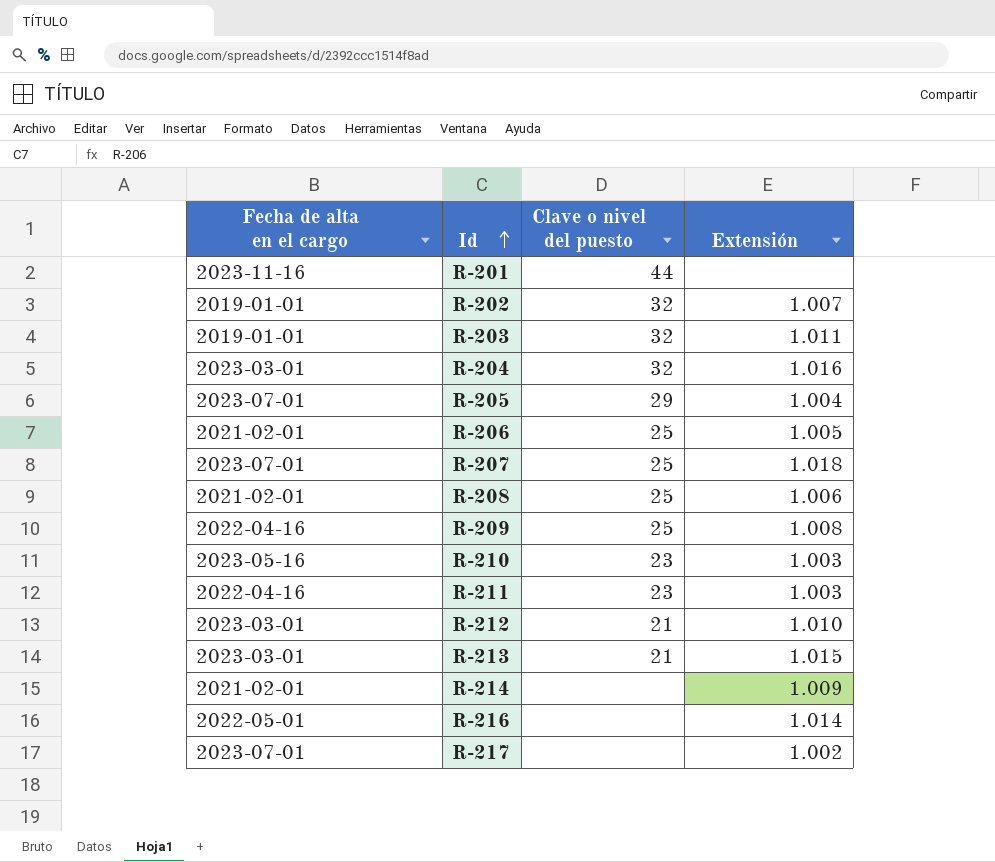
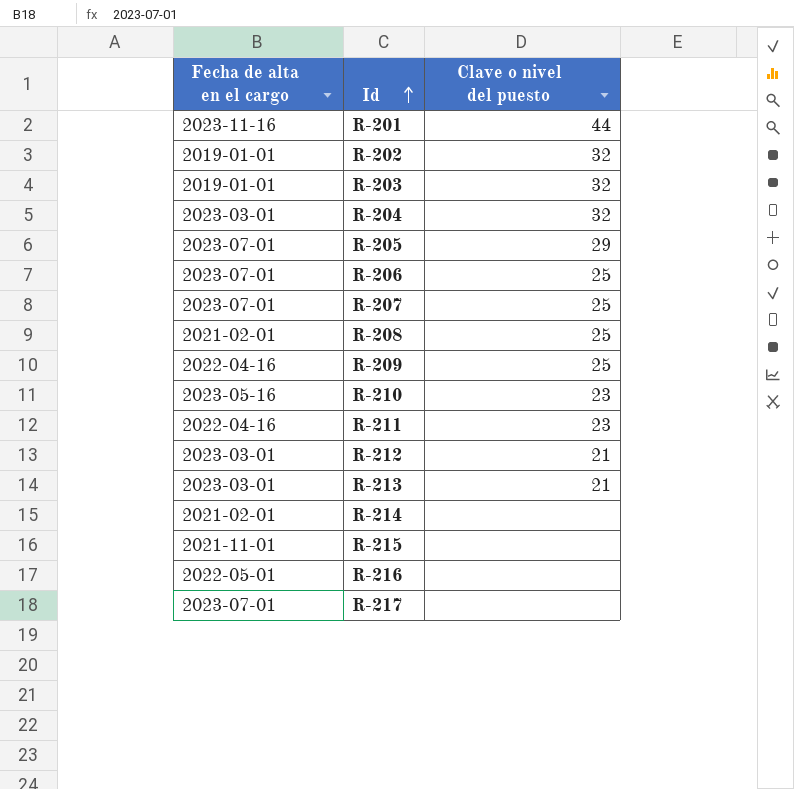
column Extensión | position: 4 -> none
R-206 | Fecha de alta en el cargo: 2021-02-01 -> 2023-07-01
row R-215: none -> 2021-11-01 | none

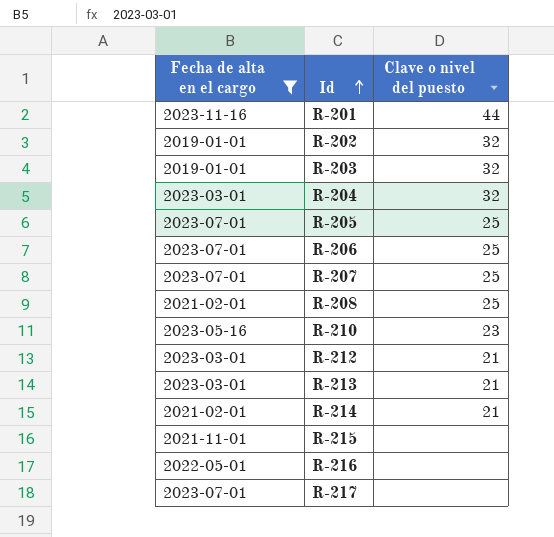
filter: none -> Fecha de alta en el cargo != 2022-04-16
R-205 | Clave o nivel del puesto: 29 -> 25
R-214 | Clave o nivel del puesto: none -> 21

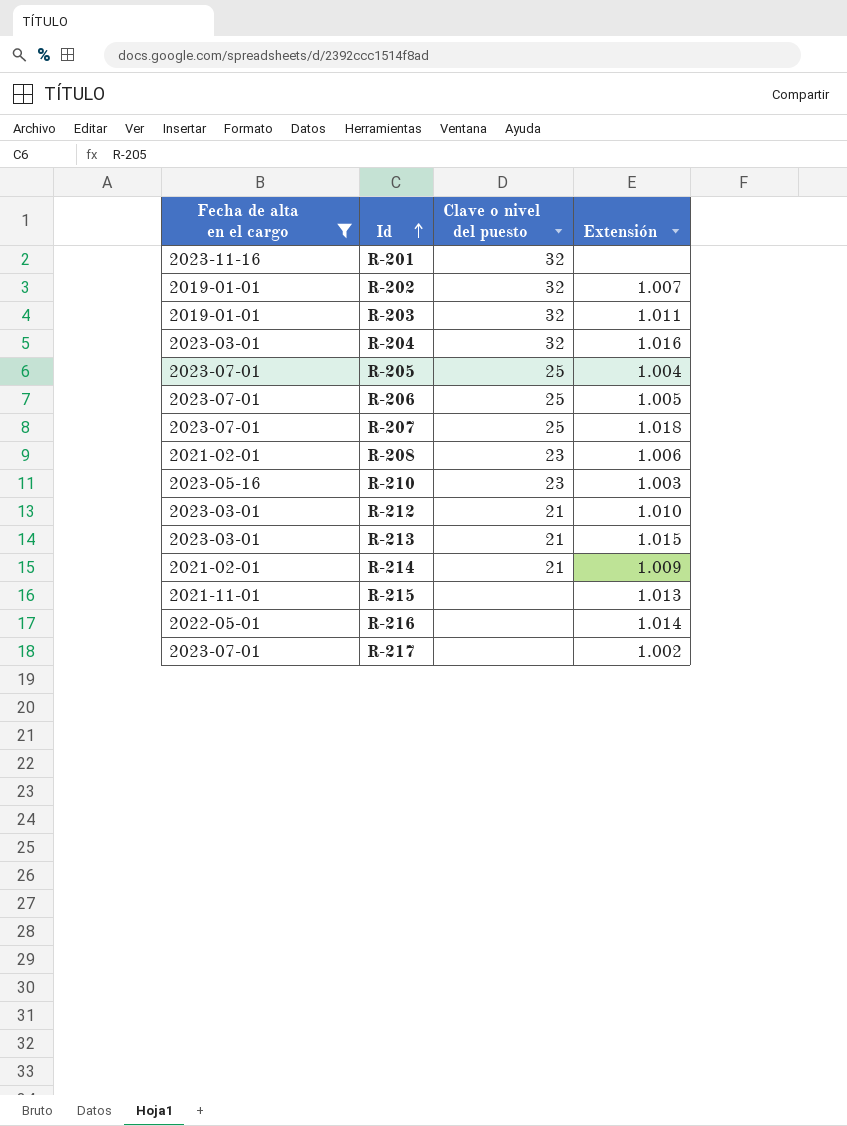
column Extensión | position: none -> 4
R-201 | Clave o nivel del puesto: 44 -> 32
R-208 | Clave o nivel del puesto: 25 -> 23

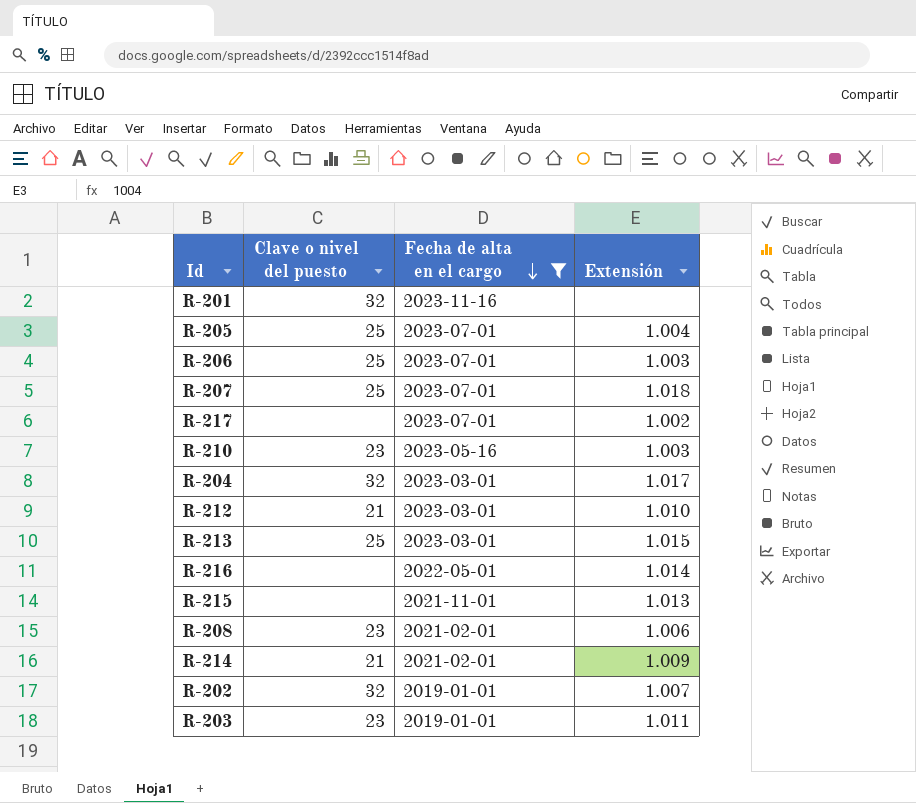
row order: Id ascending -> Fecha de alta en el cargo descending
column Fecha de alta en el cargo | position: 1 -> 3
R-206 | Extensión: 1.005 -> 1.003
R-204 | Extensión: 1.016 -> 1.017
R-213 | Clave o nivel del puesto: 21 -> 25
R-203 | Clave o nivel del puesto: 32 -> 23

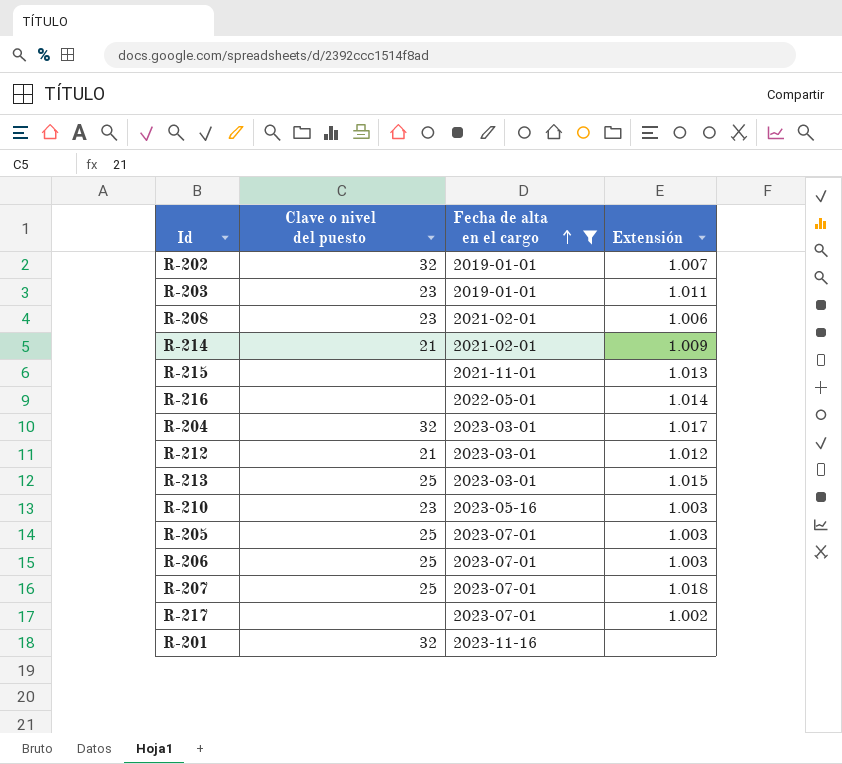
row order: Fecha de alta en el cargo descending -> Fecha de alta en el cargo ascending
R-212 | Extensión: 1.010 -> 1.012
R-205 | Extensión: 1.004 -> 1.003

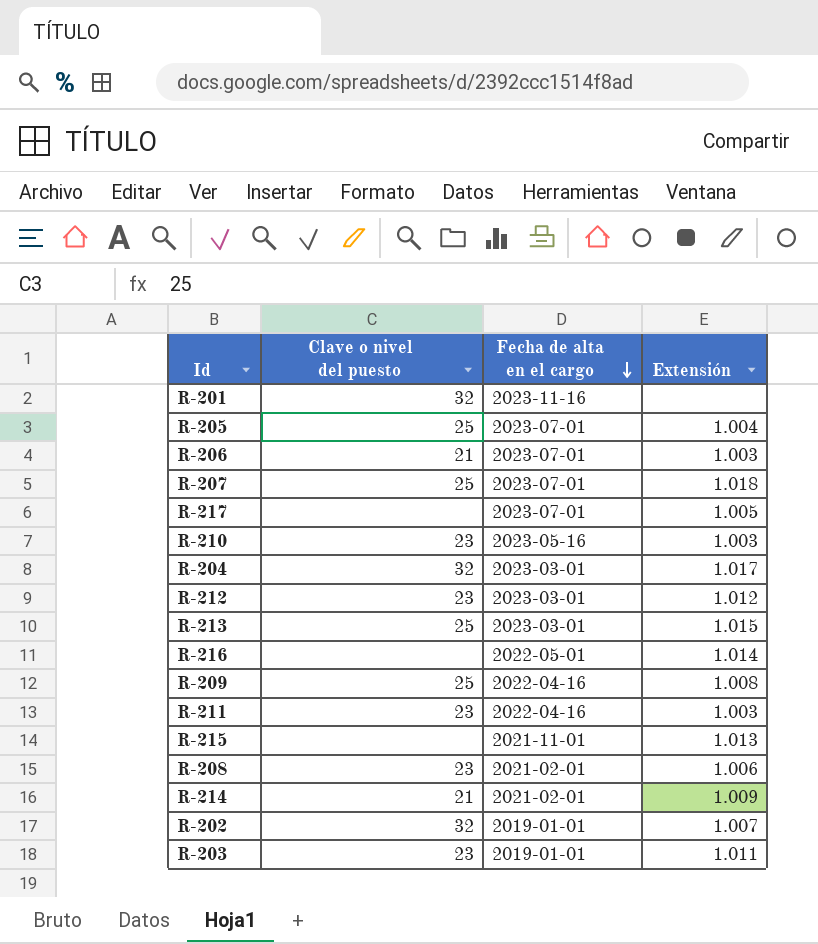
filter: Fecha de alta en el cargo != 2022-04-16 -> none
row order: Fecha de alta en el cargo ascending -> Fecha de alta en el cargo descending
R-205 | Extensión: 1.003 -> 1.004
R-206 | Clave o nivel del puesto: 25 -> 21
R-217 | Extensión: 1.002 -> 1.005
R-212 | Clave o nivel del puesto: 21 -> 23

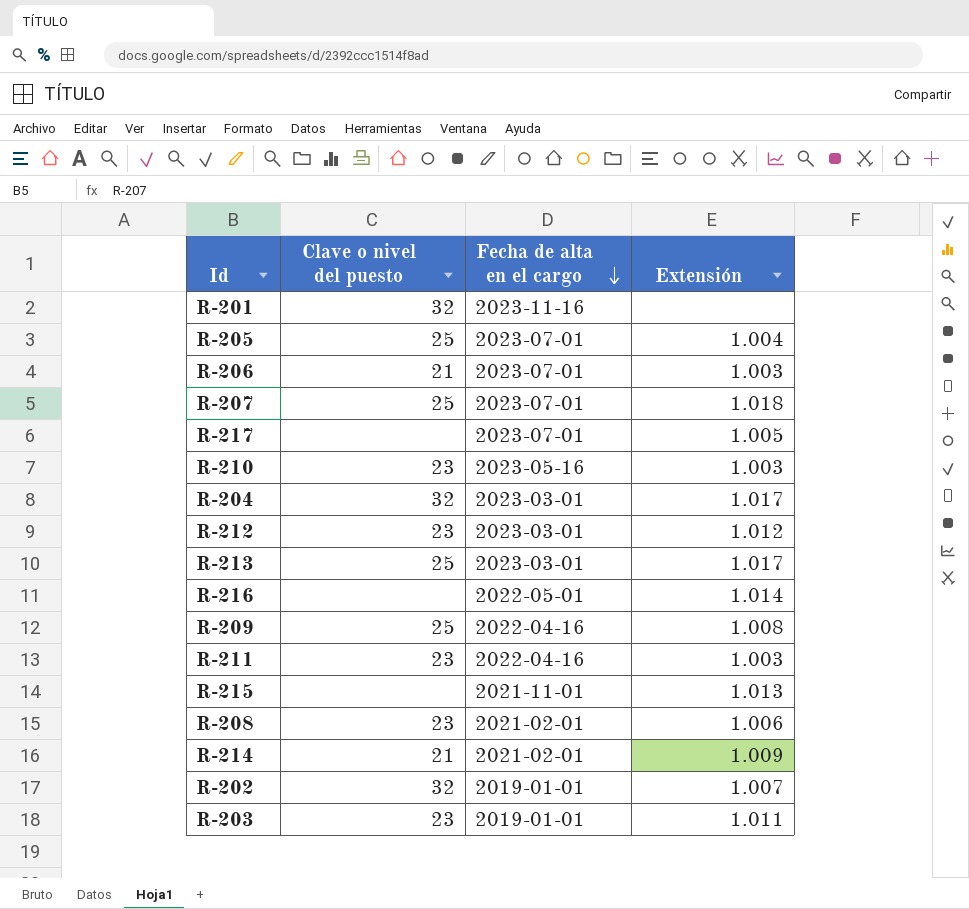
R-213 | Extensión: 1.015 -> 1.017

